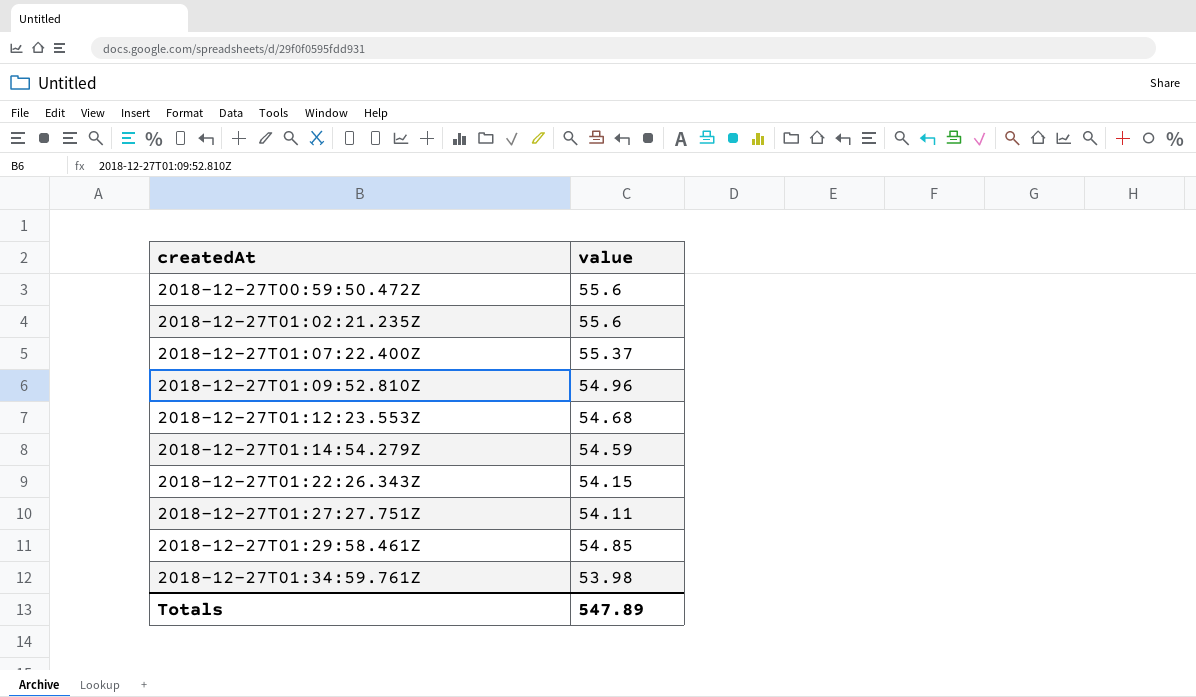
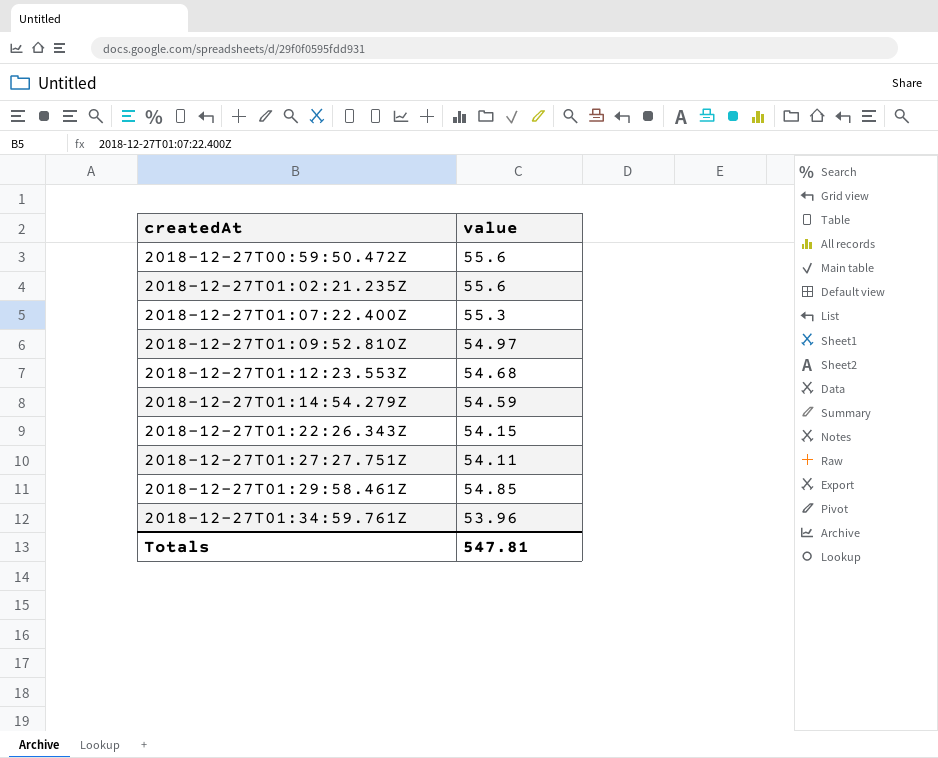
2018-12-27T01:07:22.400Z | value: 55.37 -> 55.3
2018-12-27T01:09:52.810Z | value: 54.96 -> 54.97
2018-12-27T01:34:59.761Z | value: 53.98 -> 53.96
Totals | value: 547.89 -> 547.81

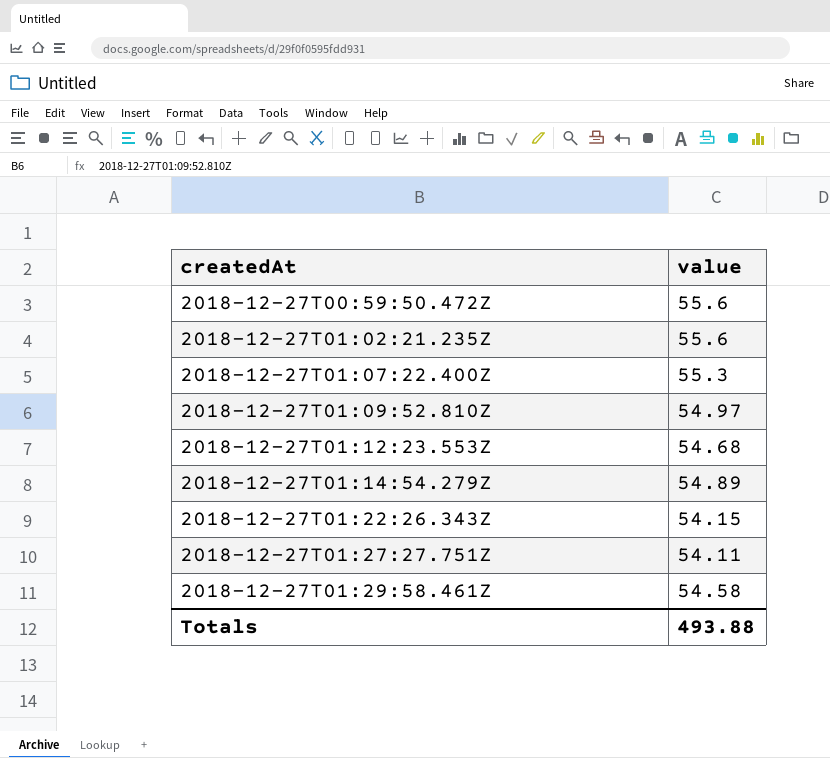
row 2018-12-27T01:34:59.761Z: 53.96 -> none
2018-12-27T01:14:54.279Z | value: 54.59 -> 54.89
2018-12-27T01:29:58.461Z | value: 54.85 -> 54.58
Totals | value: 547.81 -> 493.88

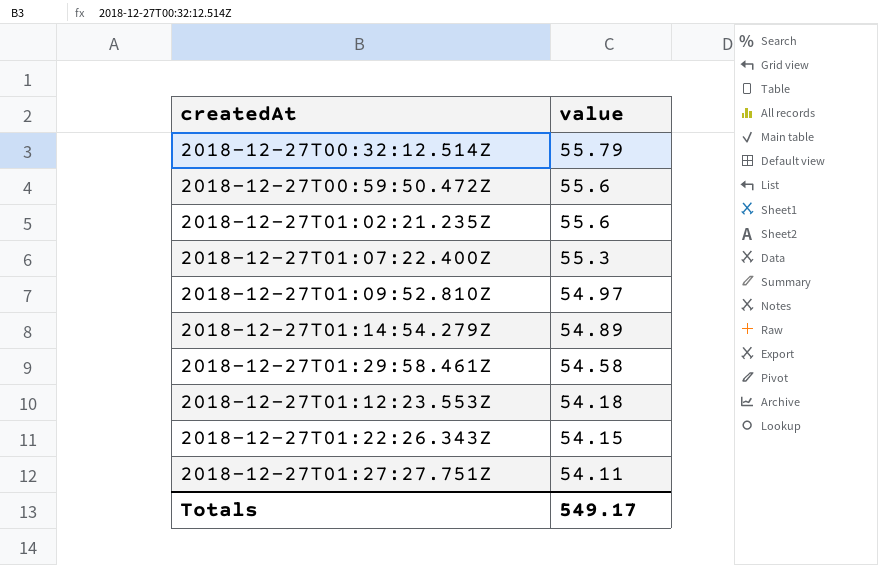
row order: createdAt ascending -> value descending
row 2018-12-27T00:32:12.514Z: none -> 55.79
2018-12-27T01:12:23.553Z | value: 54.68 -> 54.18
Totals | value: 493.88 -> 549.17

